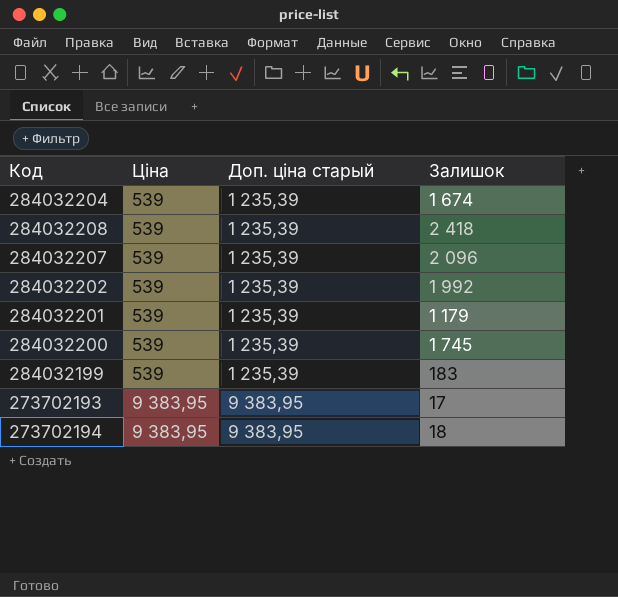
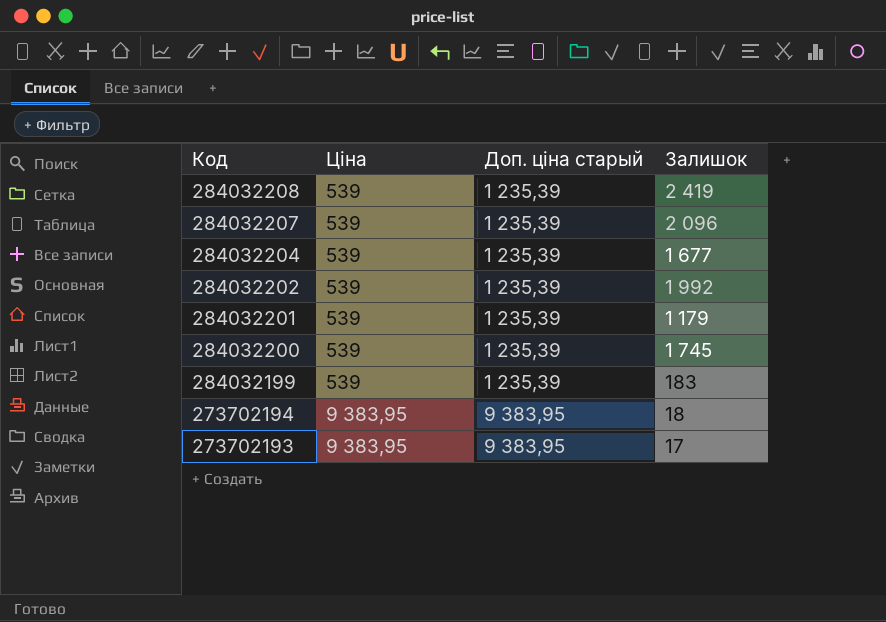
row order: Ціна ascending -> Код descending
284032208 | Залишок: 2 418 -> 2 419
284032204 | Залишок: 1 674 -> 1 677

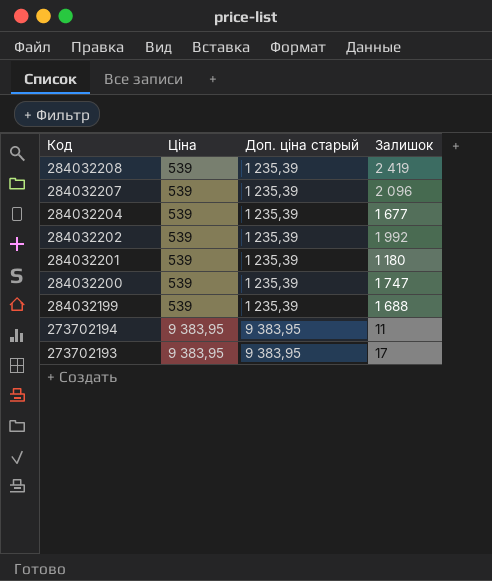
284032201 | Залишок: 1 179 -> 1 180
284032200 | Залишок: 1 745 -> 1 747
284032199 | Залишок: 183 -> 1 688
273702194 | Залишок: 18 -> 11

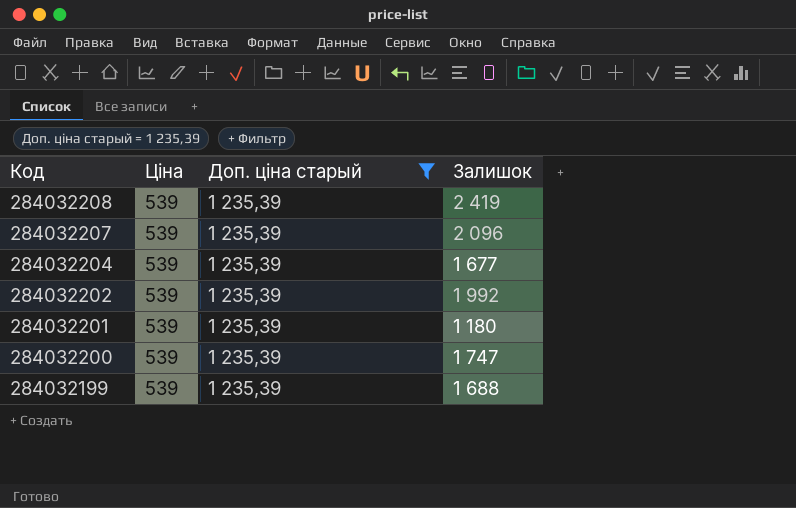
filter: none -> Доп. ціна старый = 1 235,39

